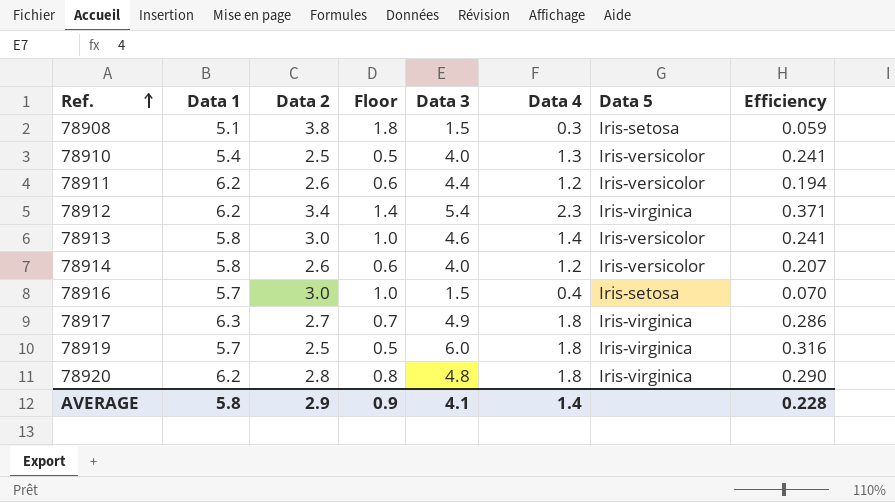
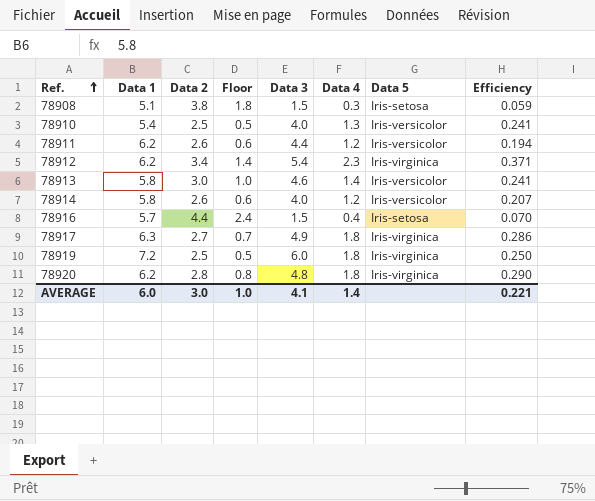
78916 | Data 2: 3.0 -> 4.4
78916 | Floor: 1.0 -> 2.4
78919 | Data 1: 5.7 -> 7.2
78919 | Efficiency: 0.316 -> 0.250
AVERAGE | Data 1: 5.8 -> 6.0
AVERAGE | Data 2: 2.9 -> 3.0
AVERAGE | Floor: 0.9 -> 1.0
AVERAGE | Efficiency: 0.228 -> 0.221

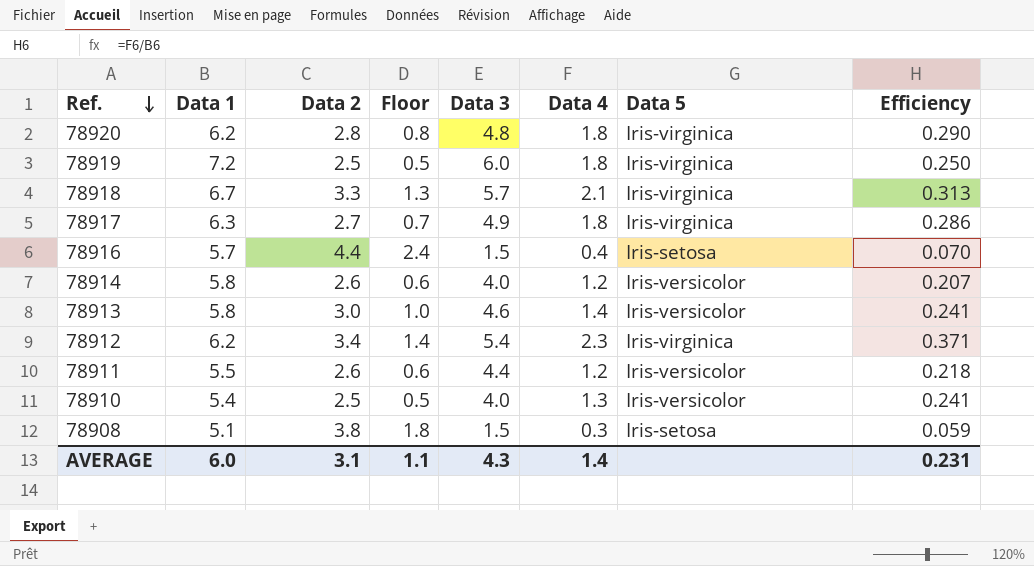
row order: Ref. ascending -> Ref. descending
row 78918: none -> 6.7 | 3.3 | 1.3 | 5.7 | 2.1 | Iris-virginica | 0.313
78911 | Data 1: 6.2 -> 5.5
78911 | Efficiency: 0.194 -> 0.218
AVERAGE | Data 2: 3.0 -> 3.1
AVERAGE | Floor: 1.0 -> 1.1
AVERAGE | Data 3: 4.1 -> 4.3
AVERAGE | Efficiency: 0.221 -> 0.231

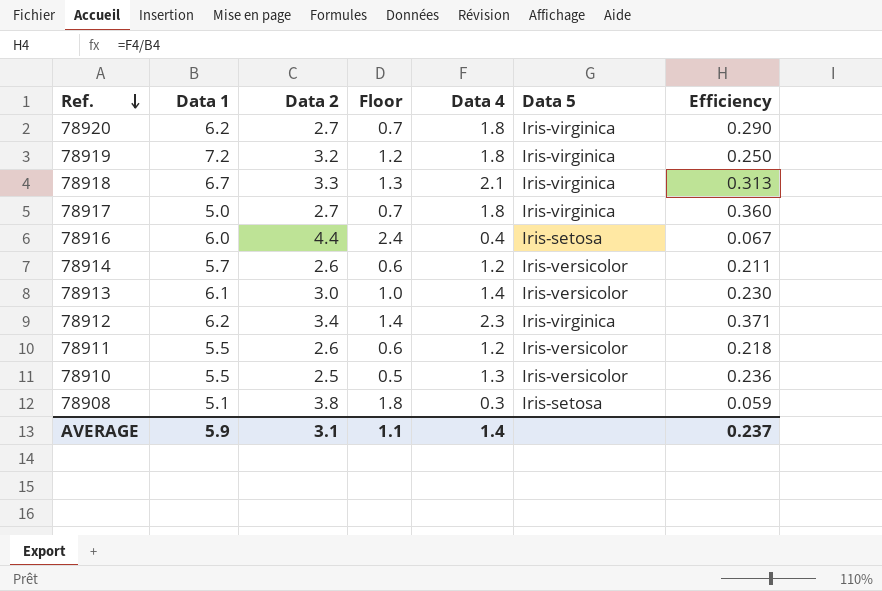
column Data 3 | position: 5 -> none
78920 | Data 2: 2.8 -> 2.7
78920 | Floor: 0.8 -> 0.7
78919 | Data 2: 2.5 -> 3.2
78919 | Floor: 0.5 -> 1.2
78917 | Data 1: 6.3 -> 5.0
78917 | Efficiency: 0.286 -> 0.360
78916 | Data 1: 5.7 -> 6.0
78916 | Efficiency: 0.070 -> 0.067
78914 | Data 1: 5.8 -> 5.7
78914 | Efficiency: 0.207 -> 0.211
78913 | Data 1: 5.8 -> 6.1
78913 | Efficiency: 0.241 -> 0.230
78910 | Data 1: 5.4 -> 5.5
78910 | Efficiency: 0.241 -> 0.236
AVERAGE | Data 1: 6.0 -> 5.9
AVERAGE | Efficiency: 0.231 -> 0.237

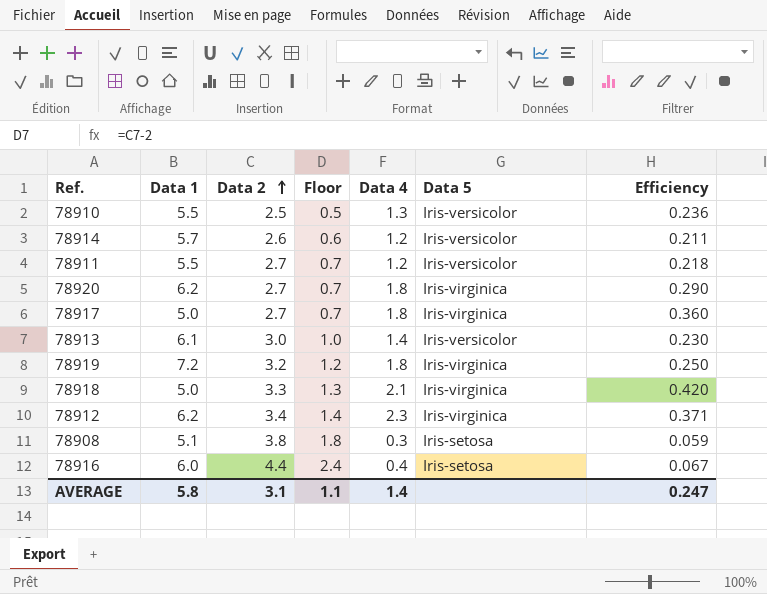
row order: Ref. descending -> Data 2 ascending
78911 | Data 2: 2.6 -> 2.7
78911 | Floor: 0.6 -> 0.7
78918 | Data 1: 6.7 -> 5.0
78918 | Efficiency: 0.313 -> 0.420
AVERAGE | Data 1: 5.9 -> 5.8
AVERAGE | Efficiency: 0.237 -> 0.247

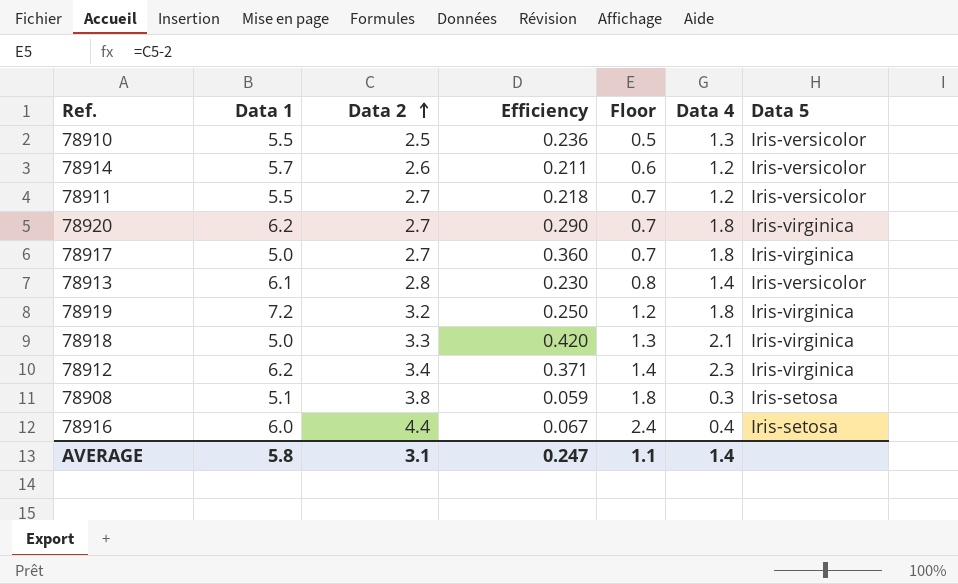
column Efficiency | position: 7 -> 4
78913 | Data 2: 3.0 -> 2.8
78913 | Floor: 1.0 -> 0.8

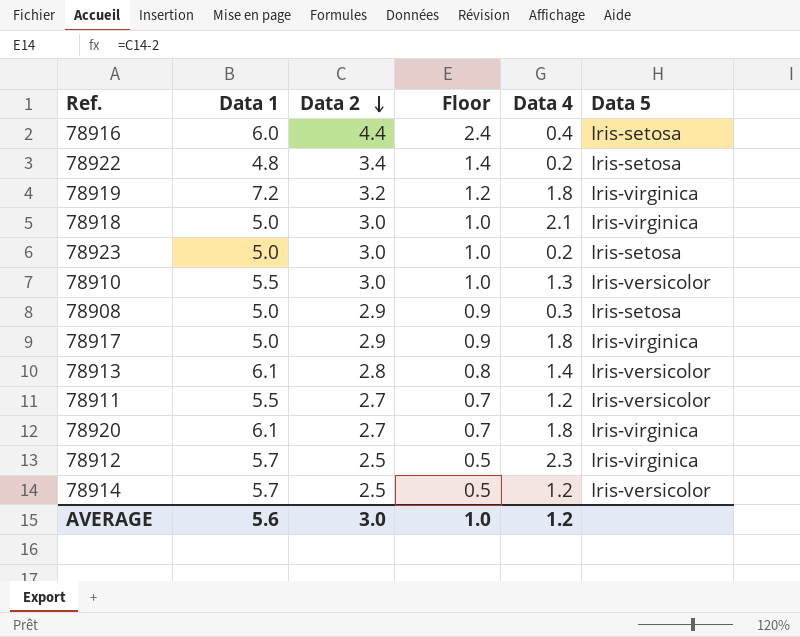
row order: Data 2 ascending -> Data 2 descending
column Efficiency | formula: [Data 4] / [Data 1] -> none
row 78922: none -> 4.8 | 3.4 | 1.4 | 0.2 | Iris-setosa
78918 | Data 2: 3.3 -> 3.0
78918 | Floor: 1.3 -> 1.0
row 78923: none -> 5.0 | 3.0 | 1.0 | 0.2 | Iris-setosa
78910 | Data 2: 2.5 -> 3.0
78910 | Floor: 0.5 -> 1.0
78908 | Data 1: 5.1 -> 5.0
78908 | Data 2: 3.8 -> 2.9
78908 | Floor: 1.8 -> 0.9
78917 | Data 2: 2.7 -> 2.9
78917 | Floor: 0.7 -> 0.9
78920 | Data 1: 6.2 -> 6.1
78912 | Data 1: 6.2 -> 5.7
78912 | Data 2: 3.4 -> 2.5
78912 | Floor: 1.4 -> 0.5
78914 | Data 2: 2.6 -> 2.5
78914 | Floor: 0.6 -> 0.5
AVERAGE | Data 1: 5.8 -> 5.6
AVERAGE | Data 2: 3.1 -> 3.0
AVERAGE | Floor: 1.1 -> 1.0
AVERAGE | Data 4: 1.4 -> 1.2

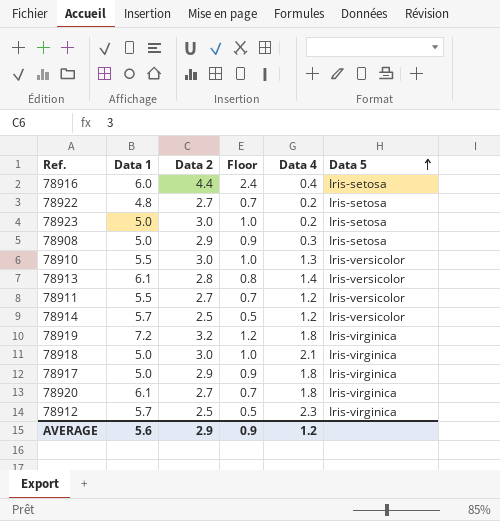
row order: Data 2 descending -> Data 5 ascending
78922 | Data 2: 3.4 -> 2.7
78922 | Floor: 1.4 -> 0.7
AVERAGE | Data 2: 3.0 -> 2.9
AVERAGE | Floor: 1.0 -> 0.9

